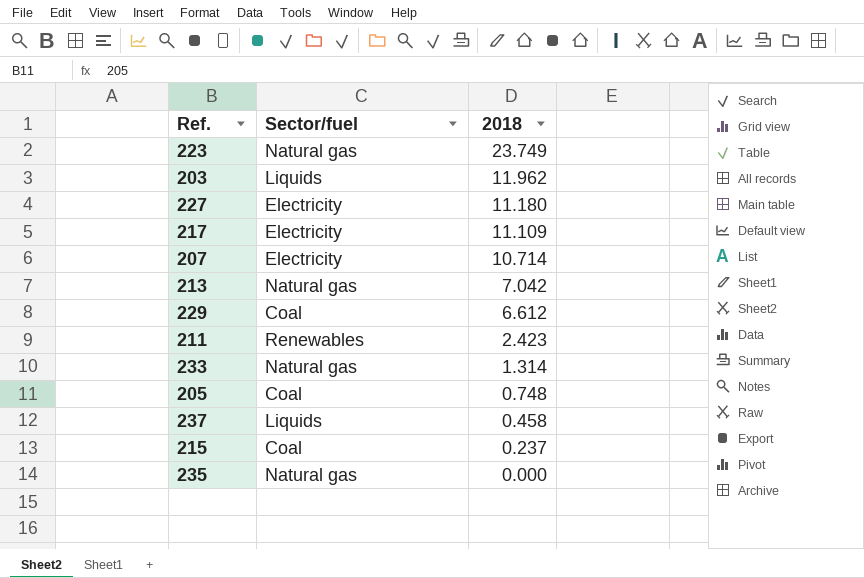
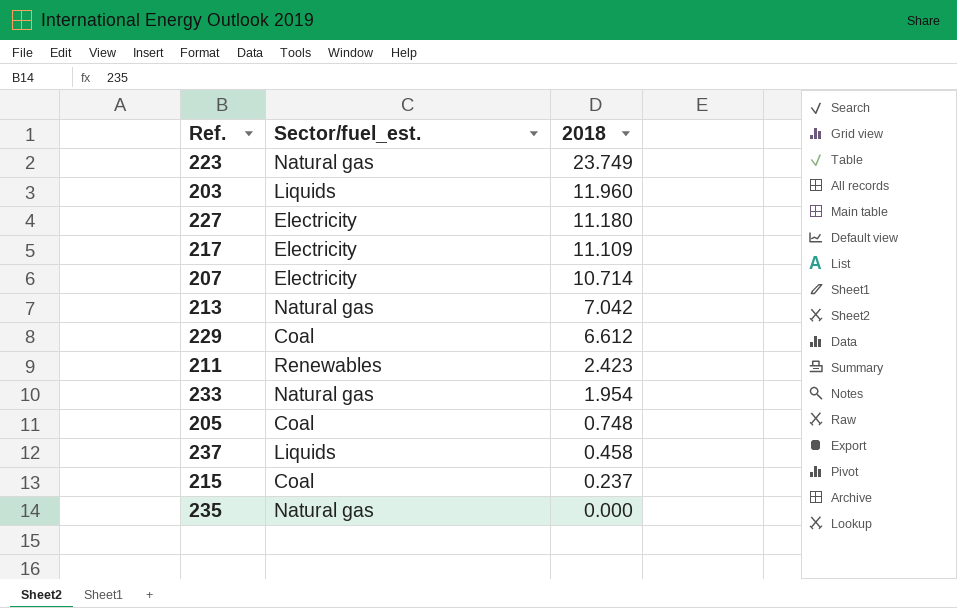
column name: Sector/fuel -> Sector/fuel_est.
203 | 2018: 11.962 -> 11.960
233 | 2018: 1.314 -> 1.954

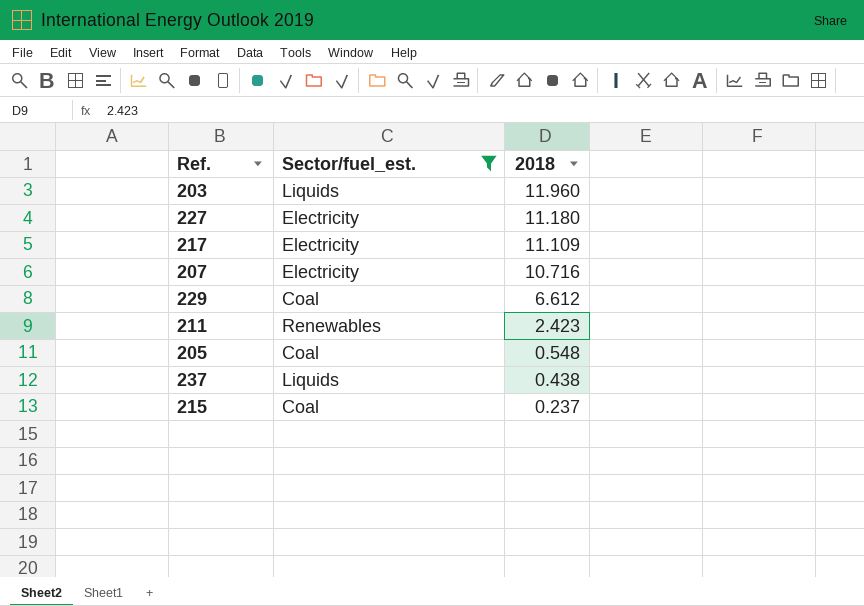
filter: none -> Sector/fuel_est. != Natural gas
207 | 2018: 10.714 -> 10.716
205 | 2018: 0.748 -> 0.548
237 | 2018: 0.458 -> 0.438

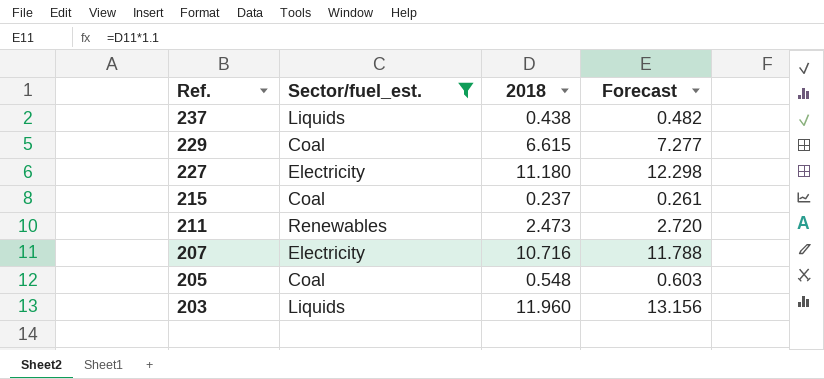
row order: 2018 descending -> Ref. descending
column Forecast | formula: none -> [2018] * 1.1
row 217: Electricity | 11.109 -> none
229 | 2018: 6.612 -> 6.615
211 | 2018: 2.423 -> 2.473

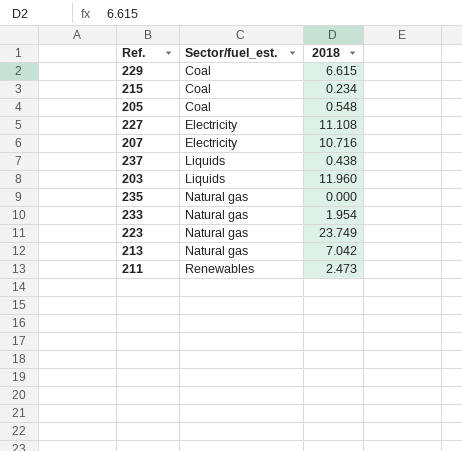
filter: Sector/fuel_est. != Natural gas -> none
row order: Ref. descending -> Sector/fuel_est. ascending
column Forecast | formula: [2018] * 1.1 -> none
215 | 2018: 0.237 -> 0.234
227 | 2018: 11.180 -> 11.108

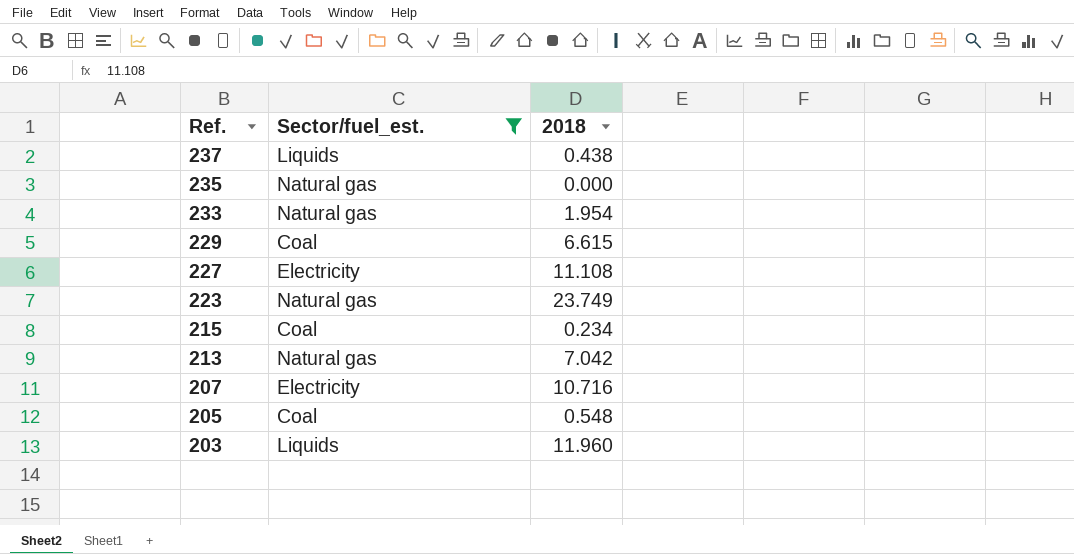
filter: none -> Sector/fuel_est. != Renewables
row order: Sector/fuel_est. ascending -> Ref. descending

